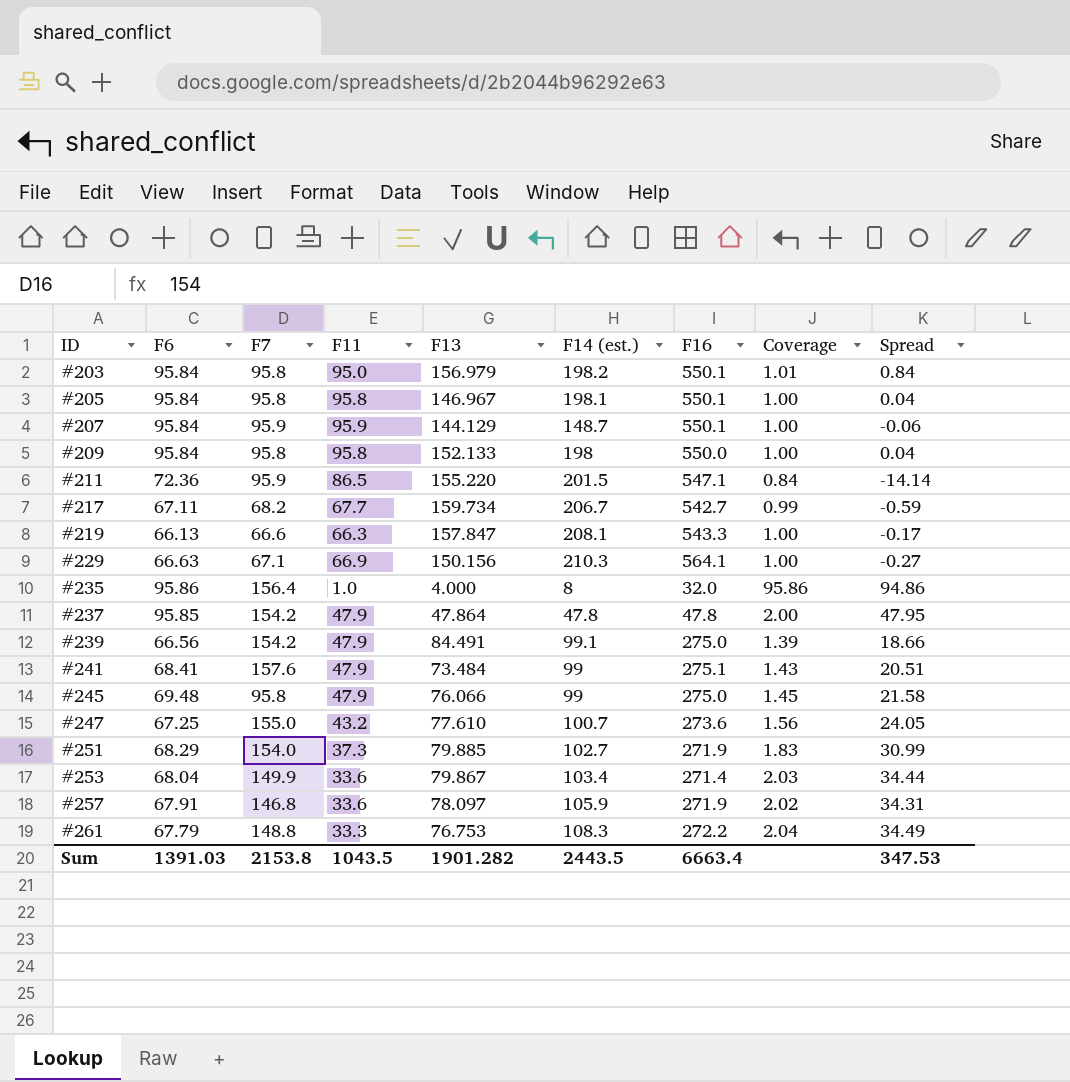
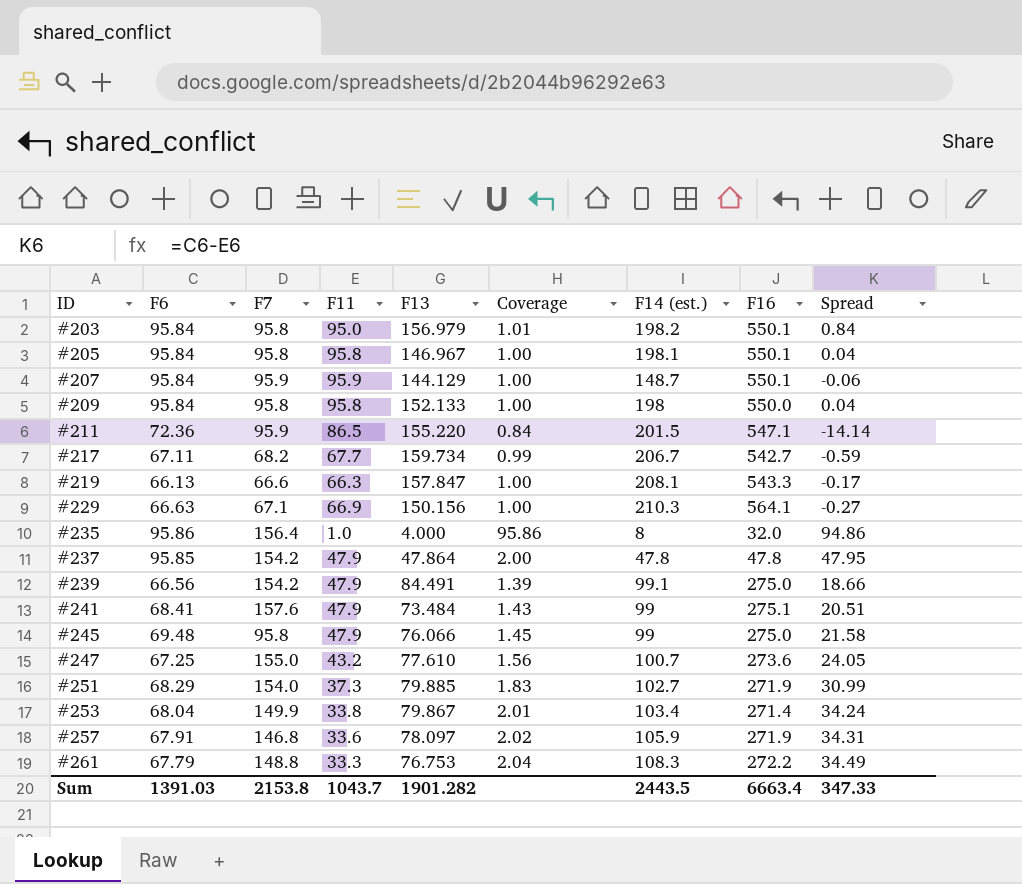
column Coverage | position: 8 -> 6
#253 | F11: 33.6 -> 33.8
#253 | Coverage: 2.03 -> 2.01
#253 | Spread: 34.44 -> 34.24
Sum | F11: 1043.5 -> 1043.7
Sum | Spread: 347.53 -> 347.33

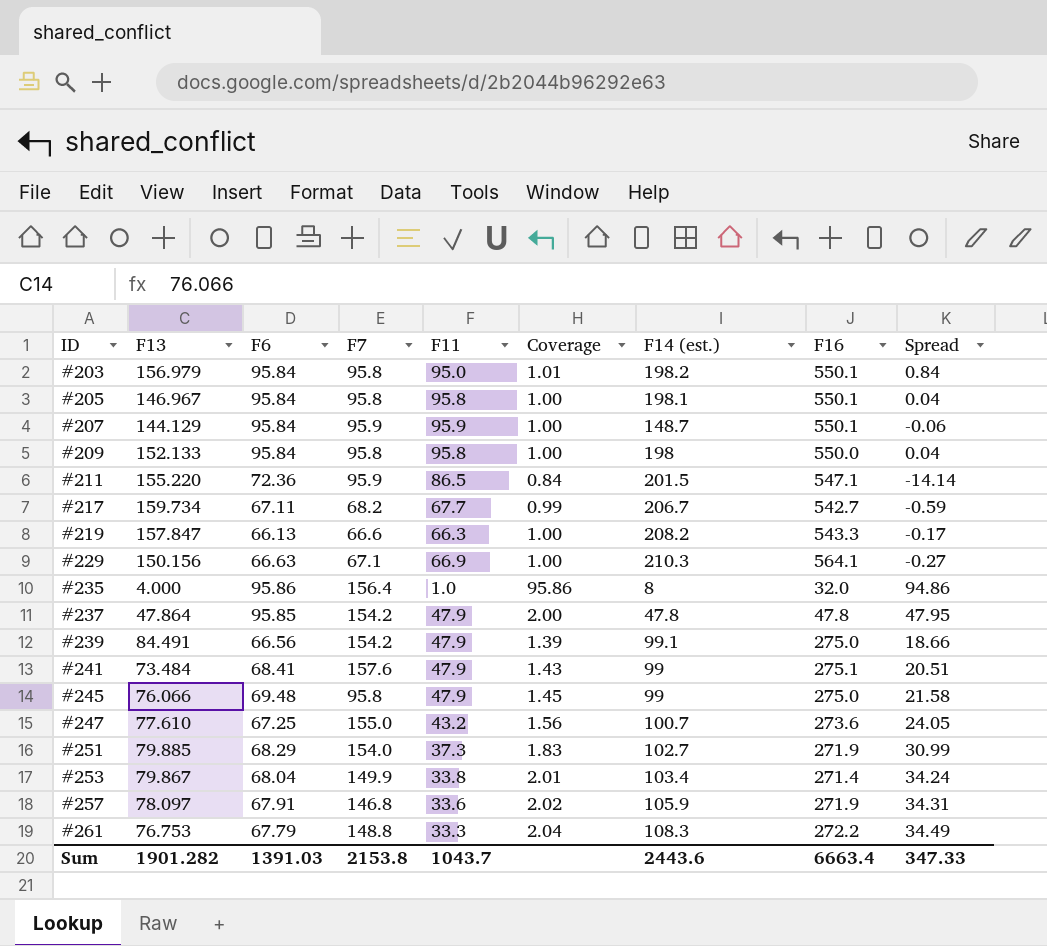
column F13 | position: 5 -> 2
#219 | F14 (est.): 208.1 -> 208.2
Sum | F14 (est.): 2443.5 -> 2443.6

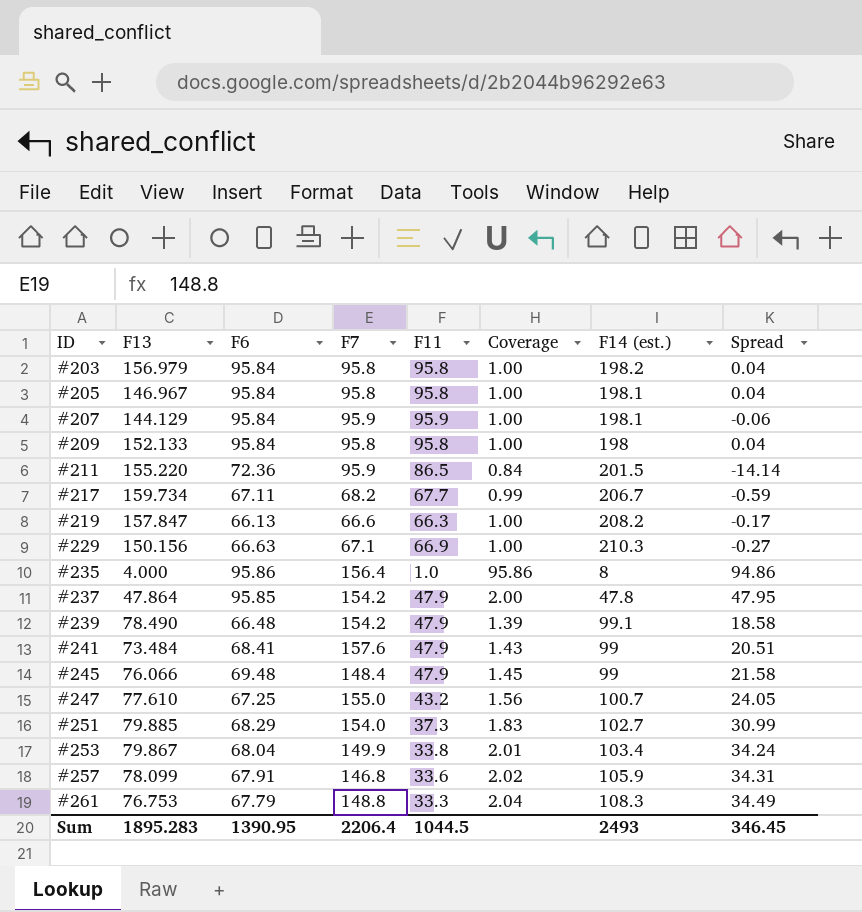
column F16 | position: 8 -> none
#203 | F11: 95.0 -> 95.8
#203 | Coverage: 1.01 -> 1.00
#203 | Spread: 0.84 -> 0.04
#207 | F14 (est.): 148.7 -> 198.1
#239 | F13: 84.491 -> 78.490
#239 | F6: 66.56 -> 66.48
#239 | Spread: 18.66 -> 18.58
#245 | F7: 95.8 -> 148.4
#257 | F13: 78.097 -> 78.099
Sum | F13: 1901.282 -> 1895.283
Sum | F6: 1391.03 -> 1390.95
Sum | F7: 2153.8 -> 2206.4
Sum | F11: 1043.7 -> 1044.5
Sum | F14 (est.): 2443.6 -> 2493
Sum | Spread: 347.33 -> 346.45

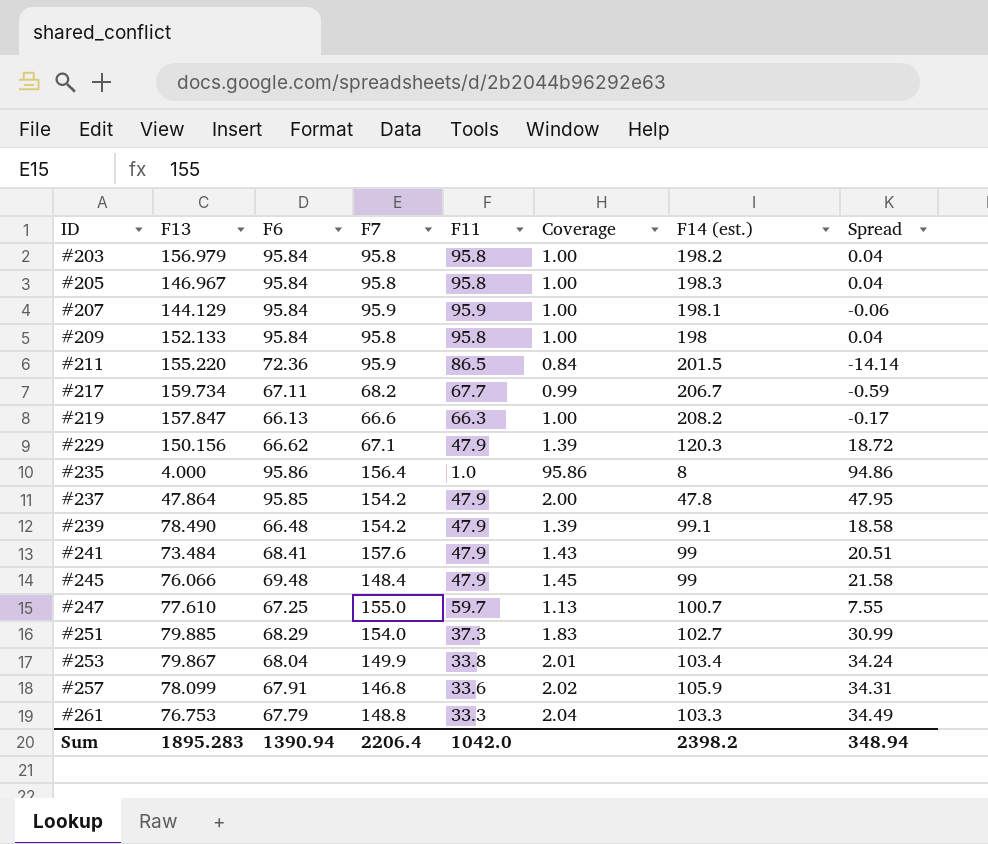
#205 | F14 (est.): 198.1 -> 198.3
#229 | F6: 66.63 -> 66.62
#229 | F11: 66.9 -> 47.9
#229 | Coverage: 1.00 -> 1.39
#229 | F14 (est.): 210.3 -> 120.3
#229 | Spread: -0.27 -> 18.72
#247 | F11: 43.2 -> 59.7
#247 | Coverage: 1.56 -> 1.13
#247 | Spread: 24.05 -> 7.55
#261 | F14 (est.): 108.3 -> 103.3
Sum | F6: 1390.95 -> 1390.94
Sum | F11: 1044.5 -> 1042.0
Sum | F14 (est.): 2493 -> 2398.2
Sum | Spread: 346.45 -> 348.94

